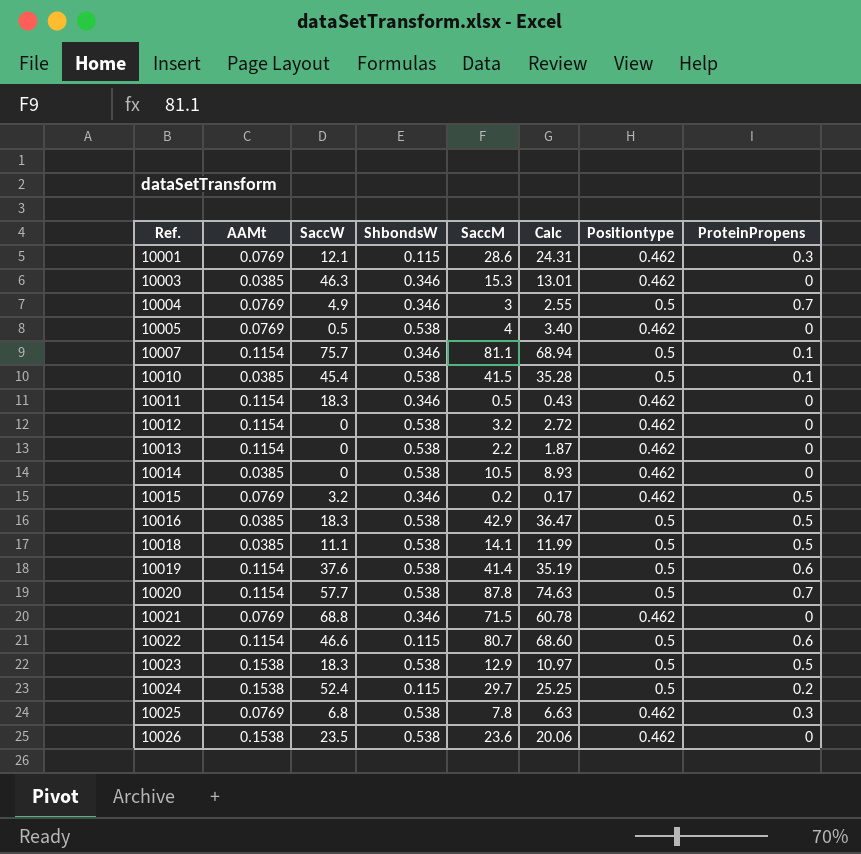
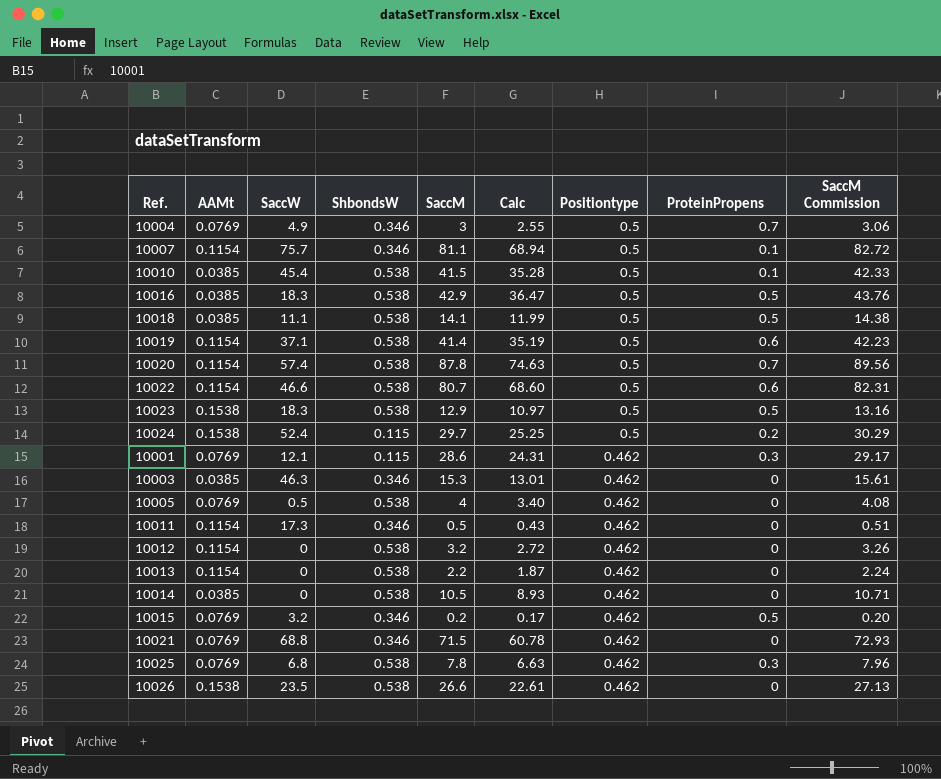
row order: Ref. ascending -> Positiontype descending
column SaccM Commission | formula: none -> [SaccM] * 1.02
10019 | SaccW: 37.6 -> 37.1
10020 | SaccW: 57.7 -> 57.4
10022 | ShbondsW: 0.115 -> 0.538
10011 | SaccW: 18.3 -> 17.3
10026 | SaccM: 23.6 -> 26.6
10026 | Calc: 20.06 -> 22.61

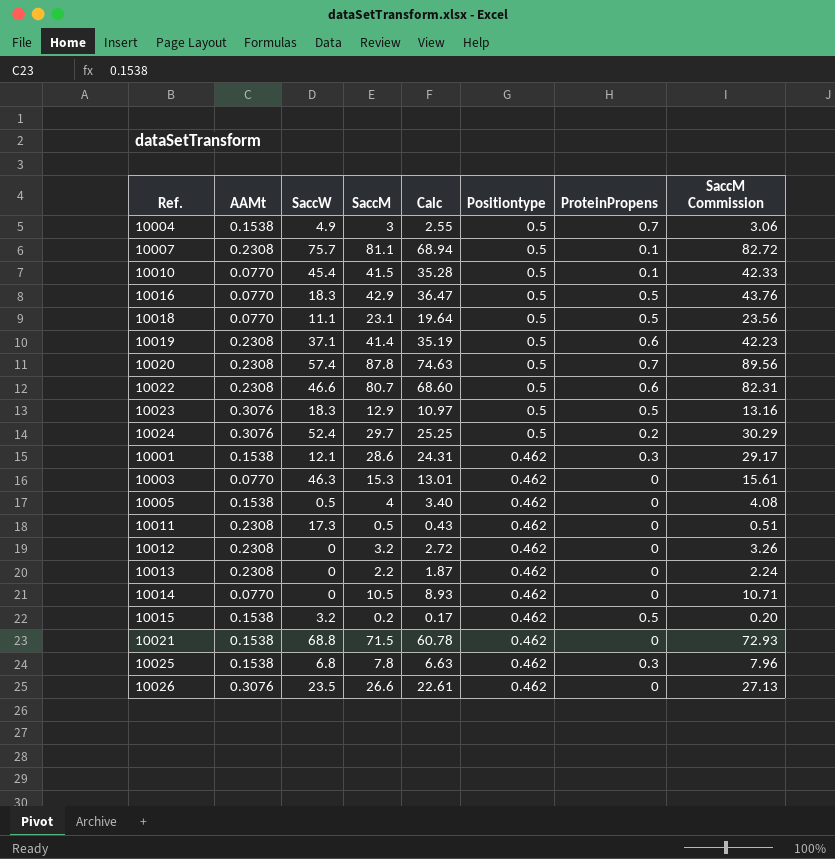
column ShbondsW | position: 4 -> none
10004 | AAMt: 0.0769 -> 0.1538
10007 | AAMt: 0.1154 -> 0.2308
10010 | AAMt: 0.0385 -> 0.0770
10016 | AAMt: 0.0385 -> 0.0770
10018 | AAMt: 0.0385 -> 0.0770
10018 | SaccM: 14.1 -> 23.1
10018 | Calc: 11.99 -> 19.64
10018 | SaccM Commission: 14.38 -> 23.56
10019 | AAMt: 0.1154 -> 0.2308
10020 | AAMt: 0.1154 -> 0.2308
10022 | AAMt: 0.1154 -> 0.2308
10023 | AAMt: 0.1538 -> 0.3076
10024 | AAMt: 0.1538 -> 0.3076
10001 | AAMt: 0.0769 -> 0.1538
10003 | AAMt: 0.0385 -> 0.0770
10005 | AAMt: 0.0769 -> 0.1538
10011 | AAMt: 0.1154 -> 0.2308
10012 | AAMt: 0.1154 -> 0.2308
10013 | AAMt: 0.1154 -> 0.2308
10014 | AAMt: 0.0385 -> 0.0770
10015 | AAMt: 0.0769 -> 0.1538
10021 | AAMt: 0.0769 -> 0.1538
10025 | AAMt: 0.0769 -> 0.1538
10026 | AAMt: 0.1538 -> 0.3076

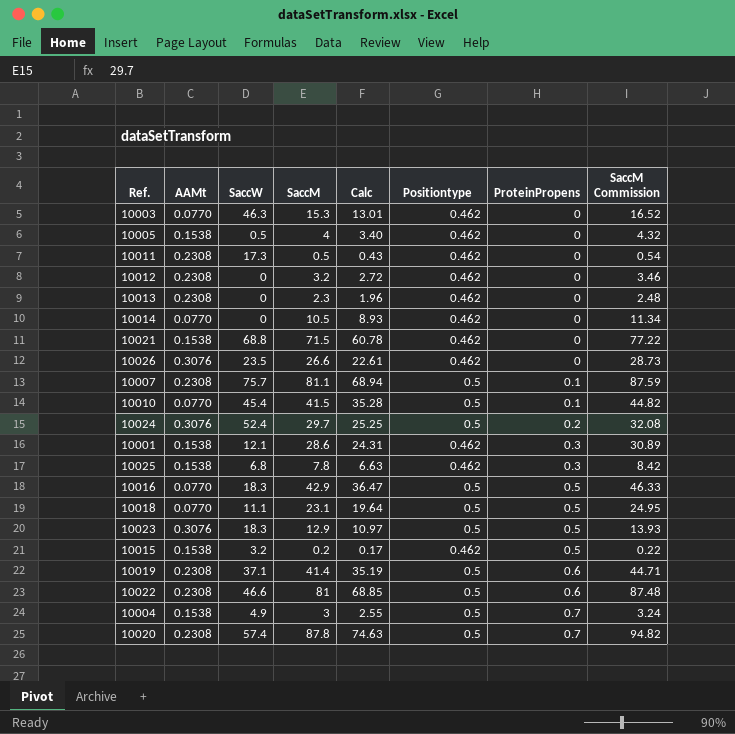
row order: Positiontype descending -> ProteinPropens ascending
column SaccM Commission | formula: [SaccM] * 1.02 -> [SaccM] * 1.08
10013 | SaccM: 2.2 -> 2.3
10013 | Calc: 1.87 -> 1.96
10022 | SaccM: 80.7 -> 81
10022 | Calc: 68.60 -> 68.85

